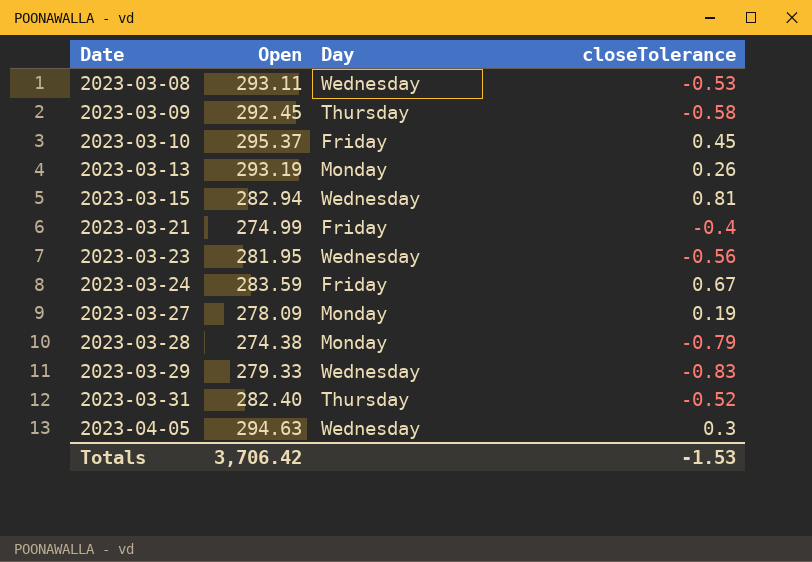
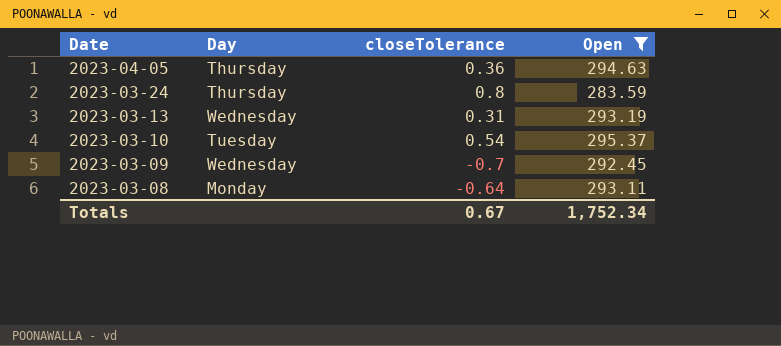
filter: none -> Open >= 283.59
row order: Date ascending -> Date descending
column Open | position: 2 -> 4
2023-04-05 | Day: Wednesday -> Thursday
2023-04-05 | closeTolerance: 0.3 -> 0.36
2023-03-24 | Day: Friday -> Thursday
2023-03-24 | closeTolerance: 0.67 -> 0.8
2023-03-13 | Day: Monday -> Wednesday
2023-03-13 | closeTolerance: 0.26 -> 0.31
2023-03-10 | Day: Friday -> Tuesday
2023-03-10 | closeTolerance: 0.45 -> 0.54
2023-03-09 | Day: Thursday -> Wednesday
2023-03-09 | closeTolerance: -0.58 -> -0.7
2023-03-08 | Day: Wednesday -> Monday
2023-03-08 | closeTolerance: -0.53 -> -0.64
Totals | closeTolerance: -1.53 -> 0.67
Totals | Open: 3,706.42 -> 1,752.34

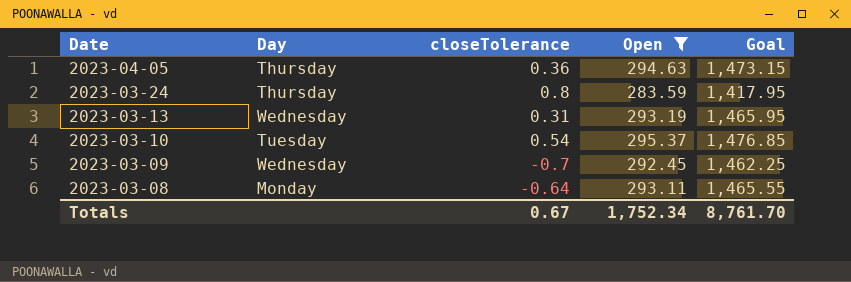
column Goal | formula: none -> [Open] * 5

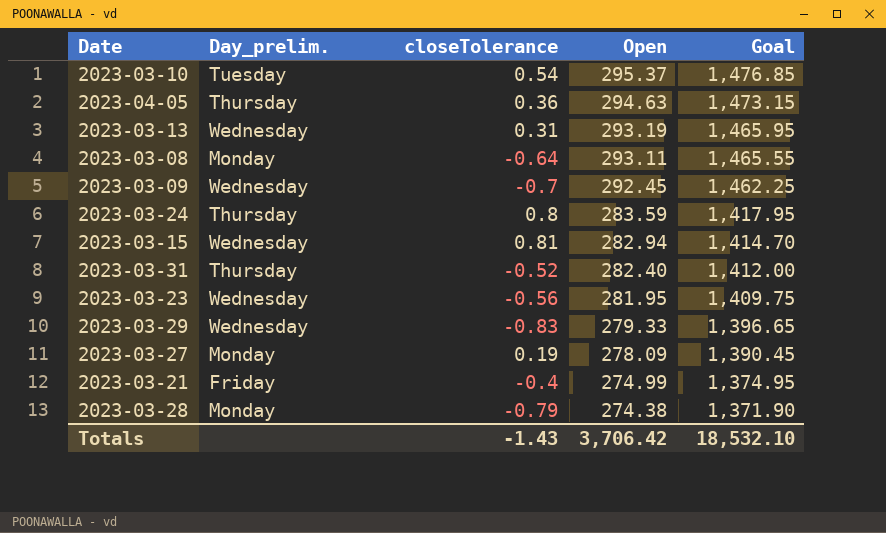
filter: Open >= 283.59 -> none
row order: Date descending -> Open descending
column name: Day -> Day_prelim.
Totals | closeTolerance: 0.67 -> -1.43
Totals | Open: 1,752.34 -> 3,706.42
Totals | Goal: 8,761.70 -> 18,532.10

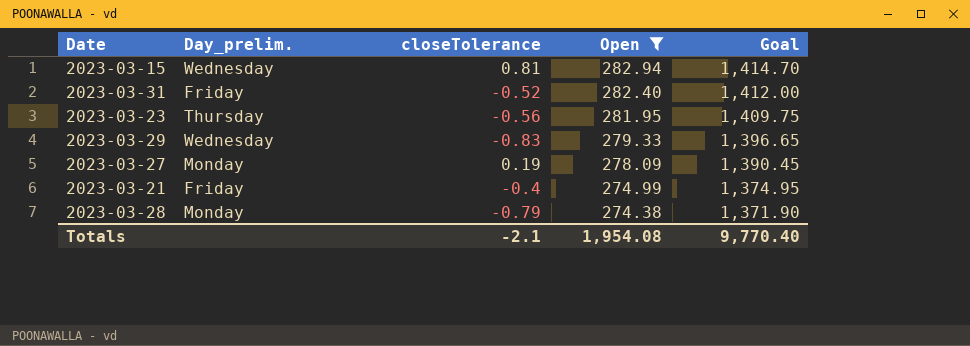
filter: none -> Open <= 282.94
2023-03-31 | Day_prelim.: Thursday -> Friday
2023-03-23 | Day_prelim.: Wednesday -> Thursday
Totals | closeTolerance: -1.43 -> -2.1
Totals | Open: 3,706.42 -> 1,954.08
Totals | Goal: 18,532.10 -> 9,770.40

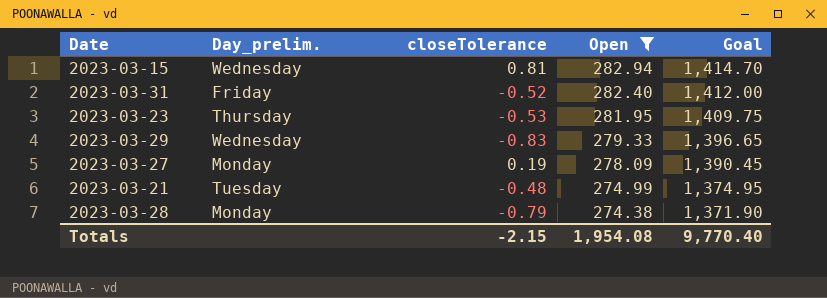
2023-03-23 | closeTolerance: -0.56 -> -0.53
2023-03-21 | Day_prelim.: Friday -> Tuesday
2023-03-21 | closeTolerance: -0.4 -> -0.48
Totals | closeTolerance: -2.1 -> -2.15

